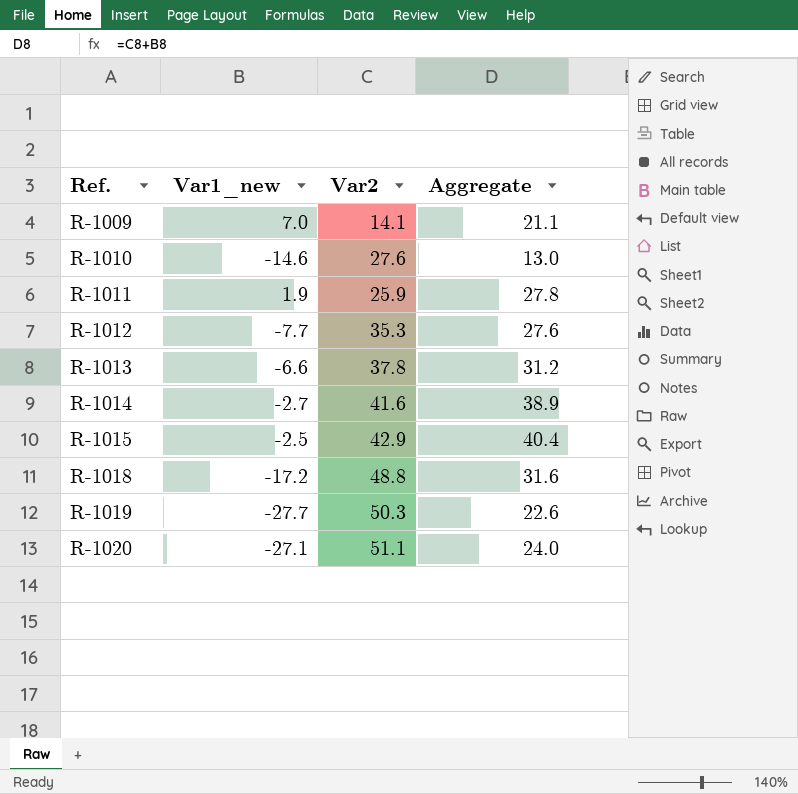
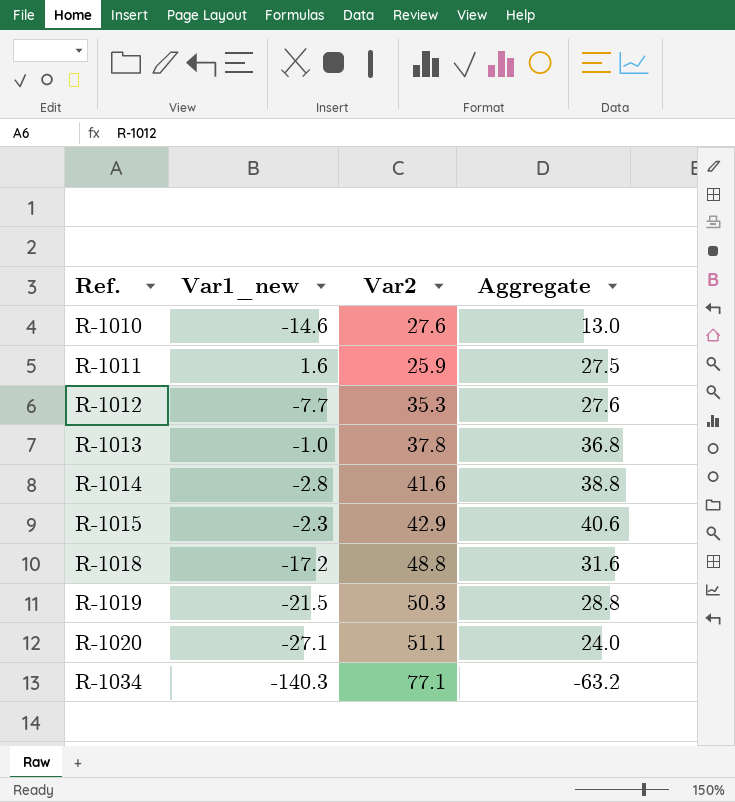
row R-1009: 7.0 | 14.1 | 21.1 -> none
R-1011 | Var1_new: 1.9 -> 1.6
R-1011 | Aggregate: 27.8 -> 27.5
R-1013 | Var1_new: -6.6 -> -1.0
R-1013 | Aggregate: 31.2 -> 36.8
R-1014 | Var1_new: -2.7 -> -2.8
R-1014 | Aggregate: 38.9 -> 38.8
R-1015 | Var1_new: -2.5 -> -2.3
R-1015 | Aggregate: 40.4 -> 40.6
R-1019 | Var1_new: -27.7 -> -21.5
R-1019 | Aggregate: 22.6 -> 28.8
row R-1034: none -> -140.3 | 77.1 | -63.2

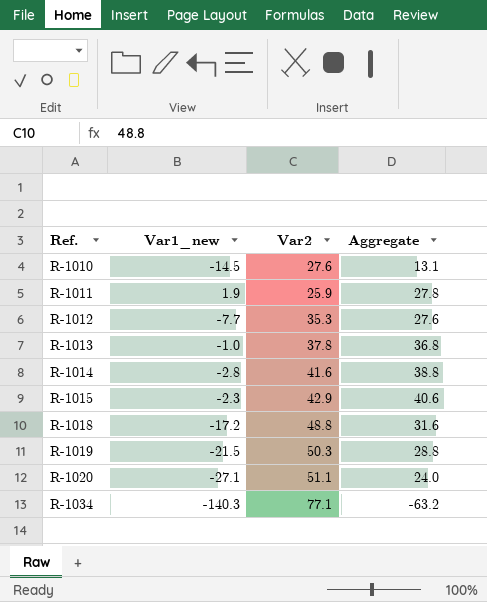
R-1010 | Var1_new: -14.6 -> -14.5
R-1010 | Aggregate: 13.0 -> 13.1
R-1011 | Var1_new: 1.6 -> 1.9
R-1011 | Aggregate: 27.5 -> 27.8

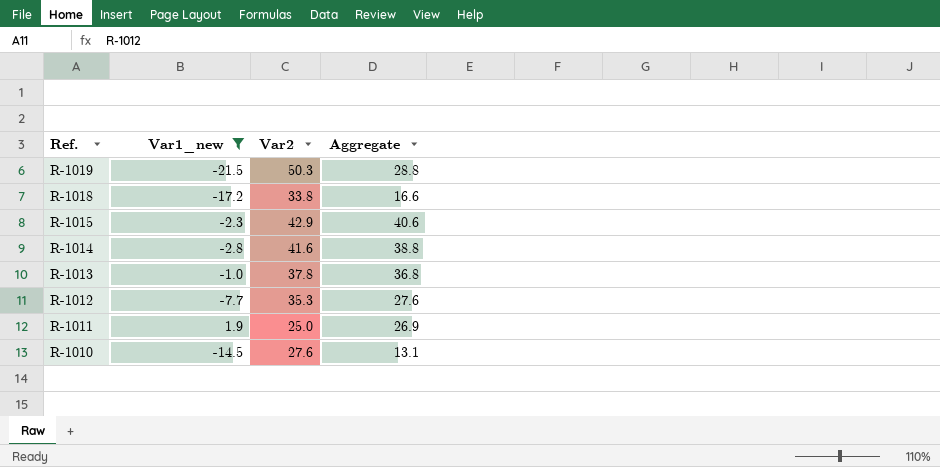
filter: none -> Var1_new >= -21.5
row order: Ref. ascending -> Ref. descending
R-1018 | Var2: 48.8 -> 33.8
R-1018 | Aggregate: 31.6 -> 16.6
R-1011 | Var2: 25.9 -> 25.0
R-1011 | Aggregate: 27.8 -> 26.9

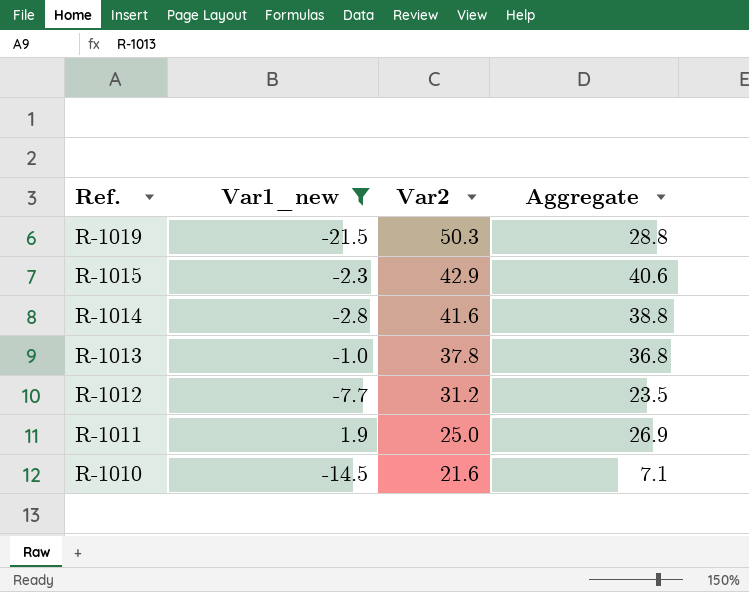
row R-1018: -17.2 | 33.8 | 16.6 -> none
R-1012 | Var2: 35.3 -> 31.2
R-1012 | Aggregate: 27.6 -> 23.5
R-1010 | Var2: 27.6 -> 21.6
R-1010 | Aggregate: 13.1 -> 7.1

